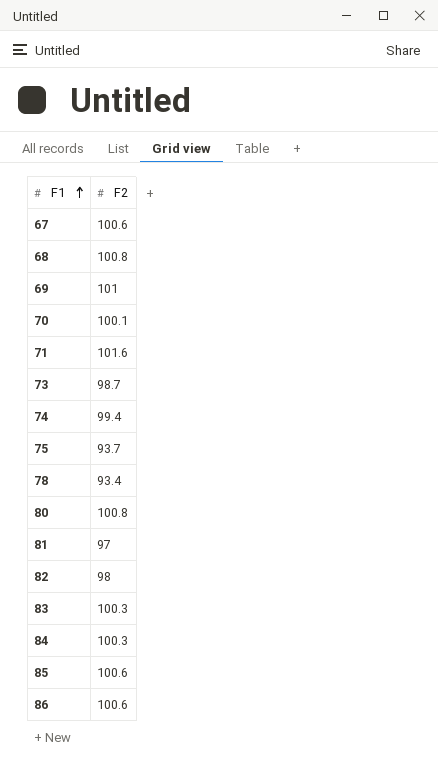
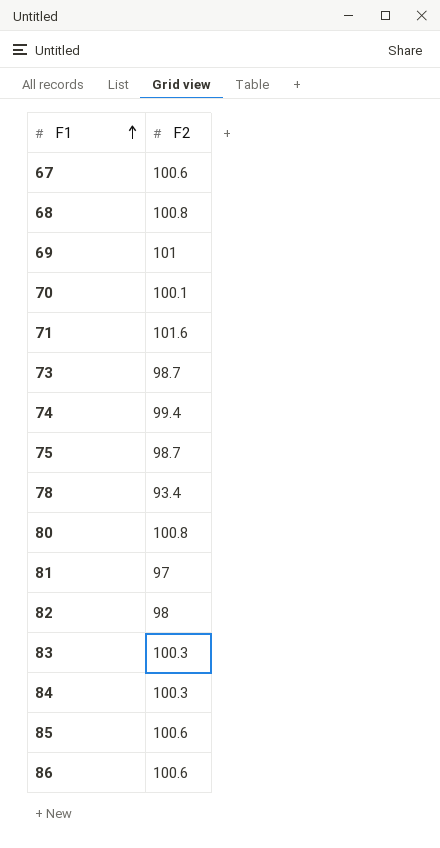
75 | F2: 93.7 -> 98.7

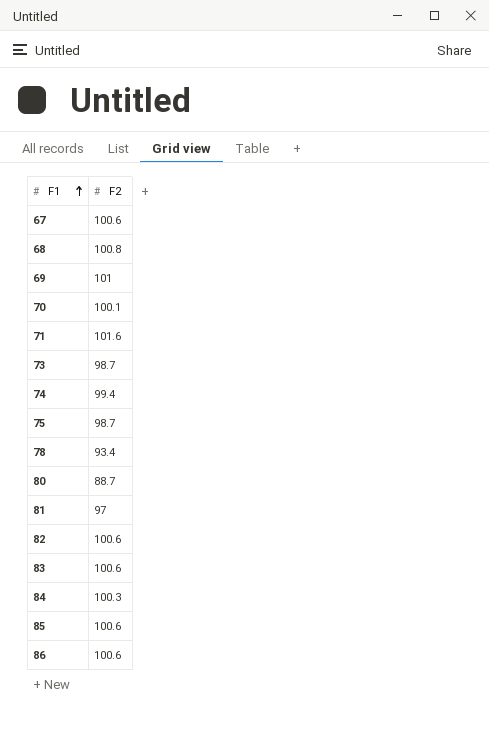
80 | F2: 100.8 -> 88.7
82 | F2: 98 -> 100.6
83 | F2: 100.3 -> 100.6

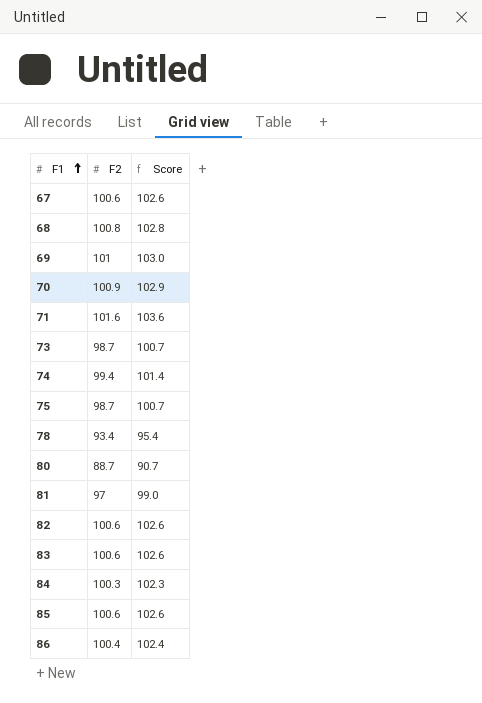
column Score | formula: none -> [F2] + 2
70 | F2: 100.1 -> 100.9
86 | F2: 100.6 -> 100.4

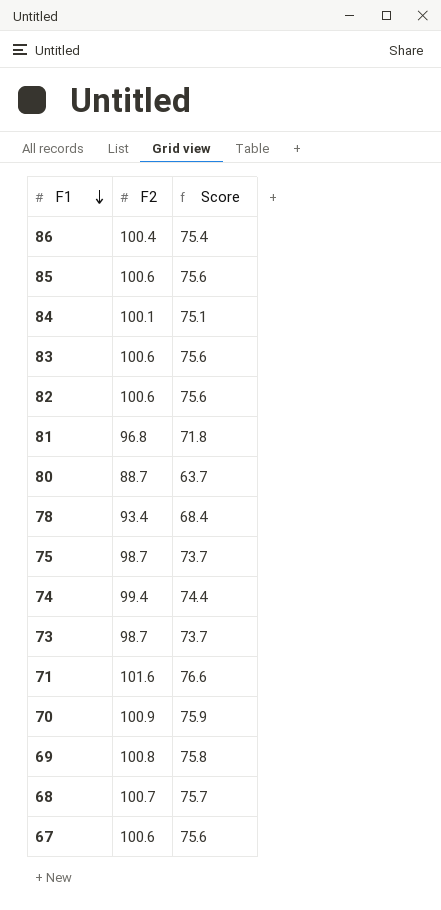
row order: F1 ascending -> F1 descending
column Score | formula: [F2] + 2 -> [F2] - 25
84 | F2: 100.3 -> 100.1
81 | F2: 97 -> 96.8
69 | F2: 101 -> 100.8
68 | F2: 100.8 -> 100.7

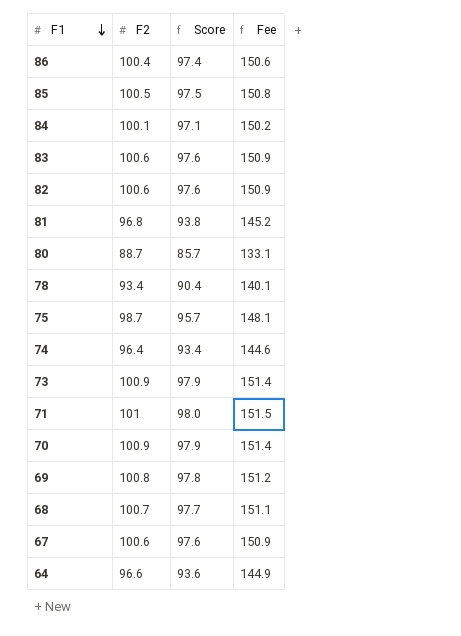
column Score | formula: [F2] - 25 -> [F2] - 3
column Fee | formula: none -> [F2] * 1.5
85 | F2: 100.6 -> 100.5
74 | F2: 99.4 -> 96.4
73 | F2: 98.7 -> 100.9
71 | F2: 101.6 -> 101
row 64: none -> 96.6 | 93.6 | 144.9

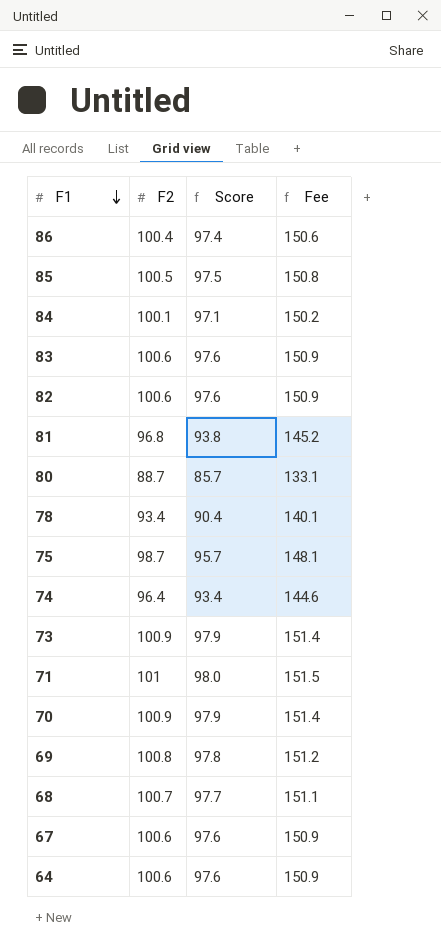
64 | F2: 96.6 -> 100.6
64 | Score: 93.6 -> 97.6
64 | Fee: 144.9 -> 150.9

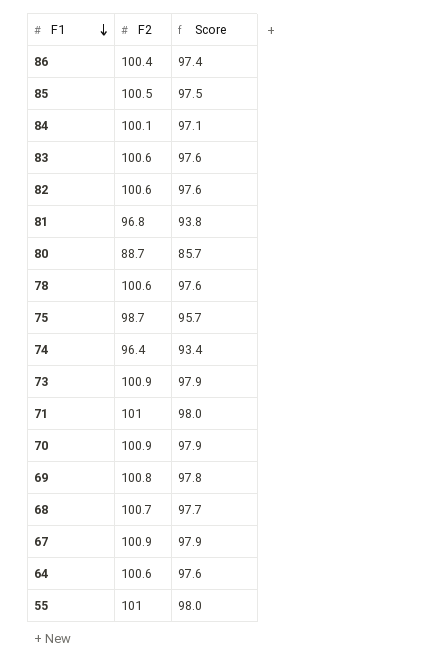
column Fee | formula: [F2] * 1.5 -> none
78 | F2: 93.4 -> 100.6
78 | Score: 90.4 -> 97.6
67 | F2: 100.6 -> 100.9
67 | Score: 97.6 -> 97.9
row 55: none -> 101 | 98.0

